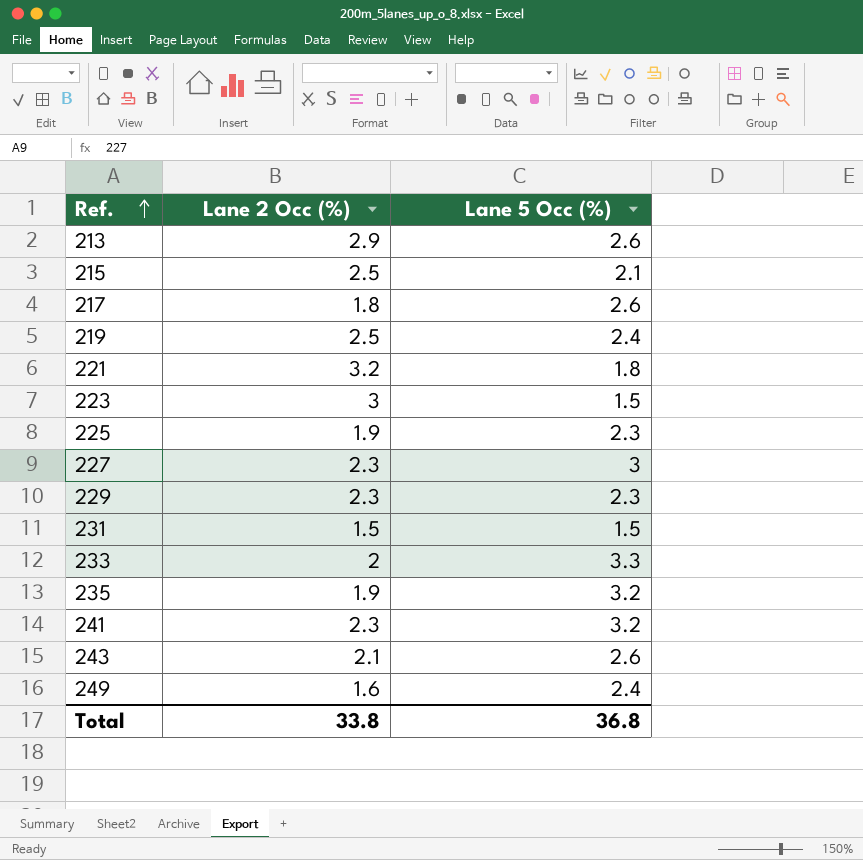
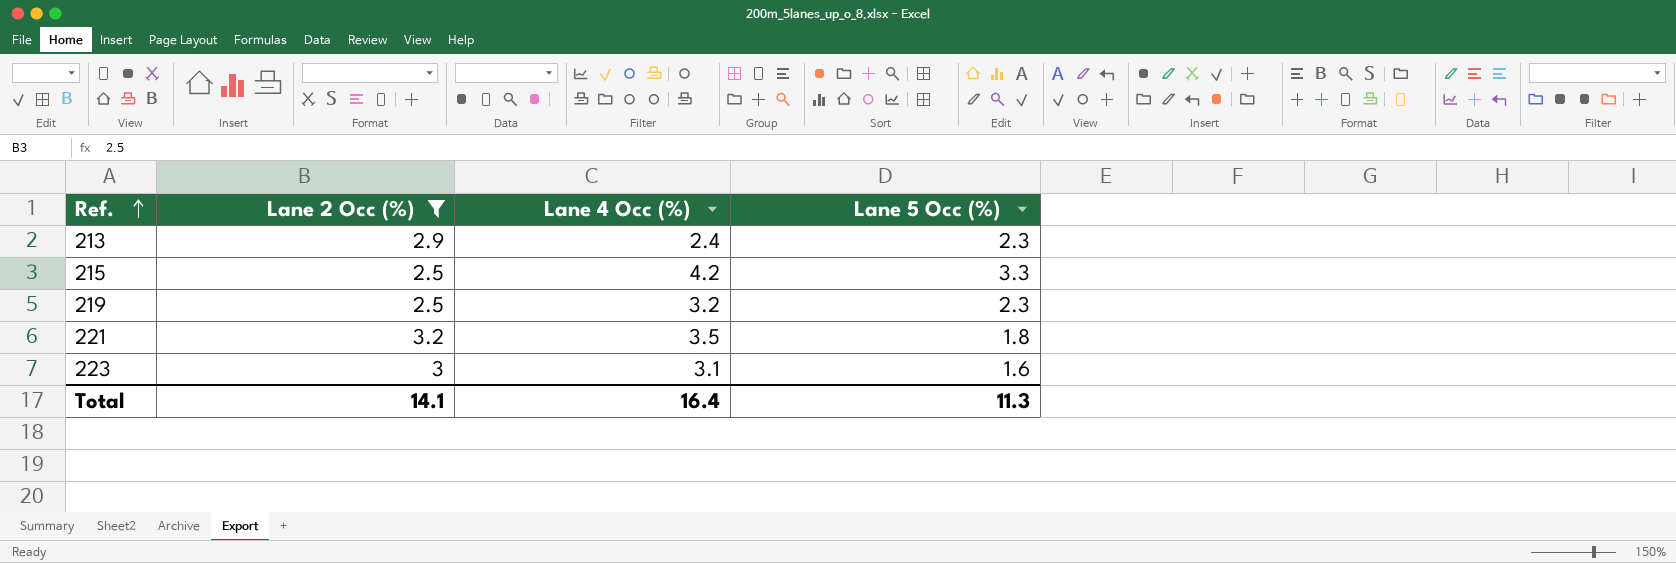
filter: none -> Lane 2 Occ (%) >= 2.5
column Lane 4 Occ (%) | position: none -> 3
213 | Lane 5 Occ (%): 2.6 -> 2.3
215 | Lane 5 Occ (%): 2.1 -> 3.3
219 | Lane 5 Occ (%): 2.4 -> 2.3
223 | Lane 5 Occ (%): 1.5 -> 1.6
Total | Lane 2 Occ (%): 33.8 -> 14.1
Total | Lane 5 Occ (%): 36.8 -> 11.3

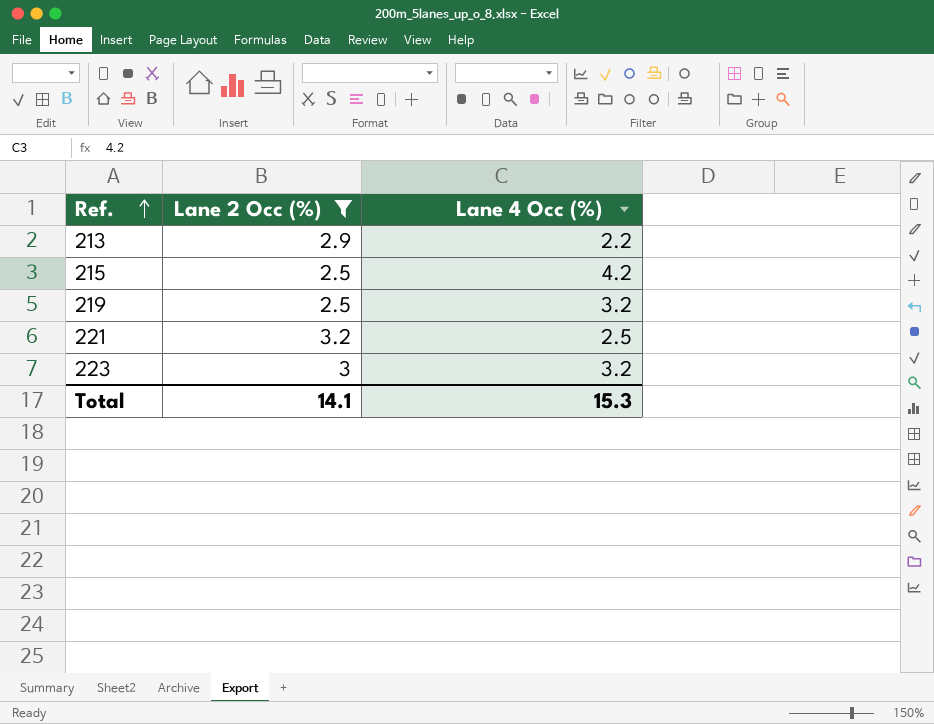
column Lane 5 Occ (%) | position: 4 -> none
213 | Lane 4 Occ (%): 2.4 -> 2.2
221 | Lane 4 Occ (%): 3.5 -> 2.5
223 | Lane 4 Occ (%): 3.1 -> 3.2
Total | Lane 4 Occ (%): 16.4 -> 15.3

